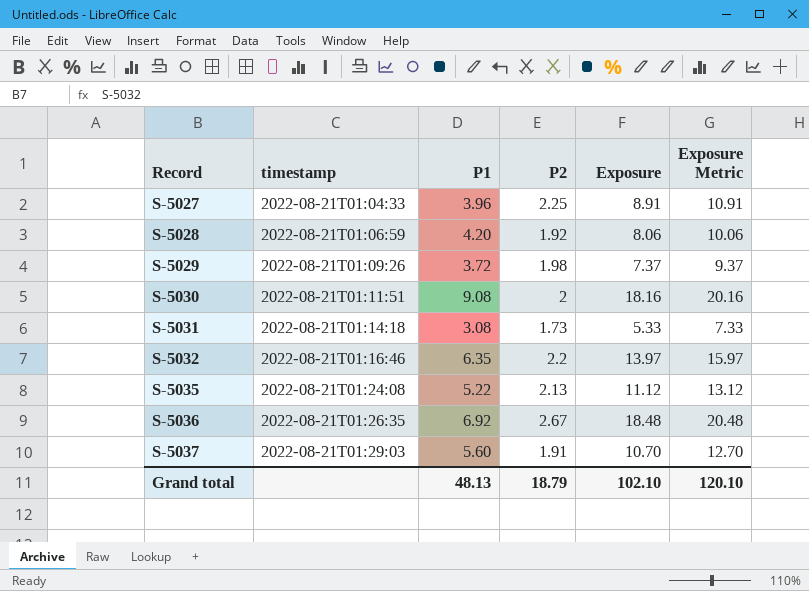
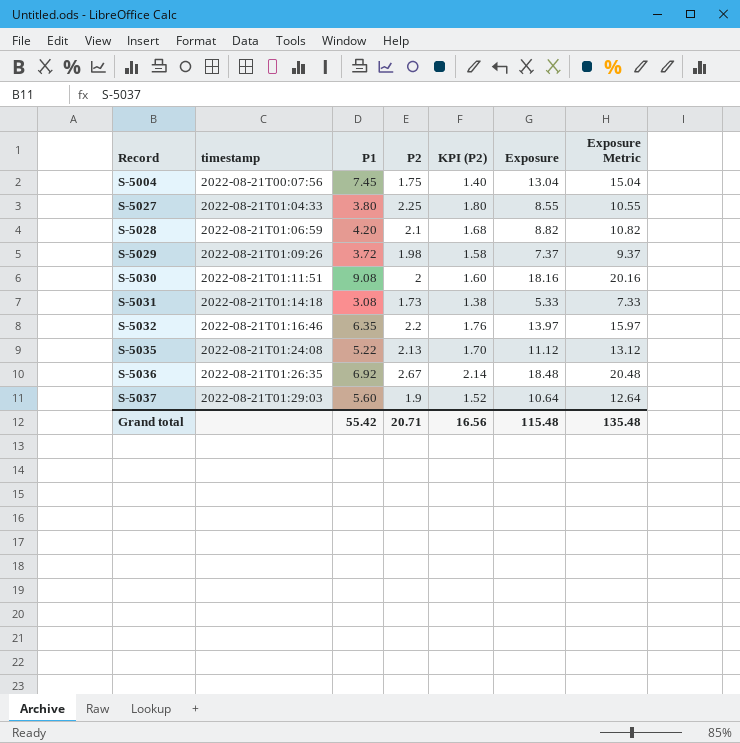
column KPI (P2) | formula: none -> [P2] * 0.8
row S-5004: none -> 2022-08-21T00:07:56 | 7.45 | 1.75 | 1.40 | 13.04 | 15.04
S-5027 | P1: 3.96 -> 3.80
S-5027 | Exposure: 8.91 -> 8.55
S-5027 | Exposure Metric: 10.91 -> 10.55
S-5028 | P2: 1.92 -> 2.1
S-5028 | Exposure: 8.06 -> 8.82
S-5028 | Exposure Metric: 10.06 -> 10.82
S-5037 | P2: 1.91 -> 1.9
S-5037 | Exposure: 10.70 -> 10.64
S-5037 | Exposure Metric: 12.70 -> 12.64
Grand total | P1: 48.13 -> 55.42
Grand total | P2: 18.79 -> 20.71
Grand total | Exposure: 102.10 -> 115.48
Grand total | Exposure Metric: 120.10 -> 135.48

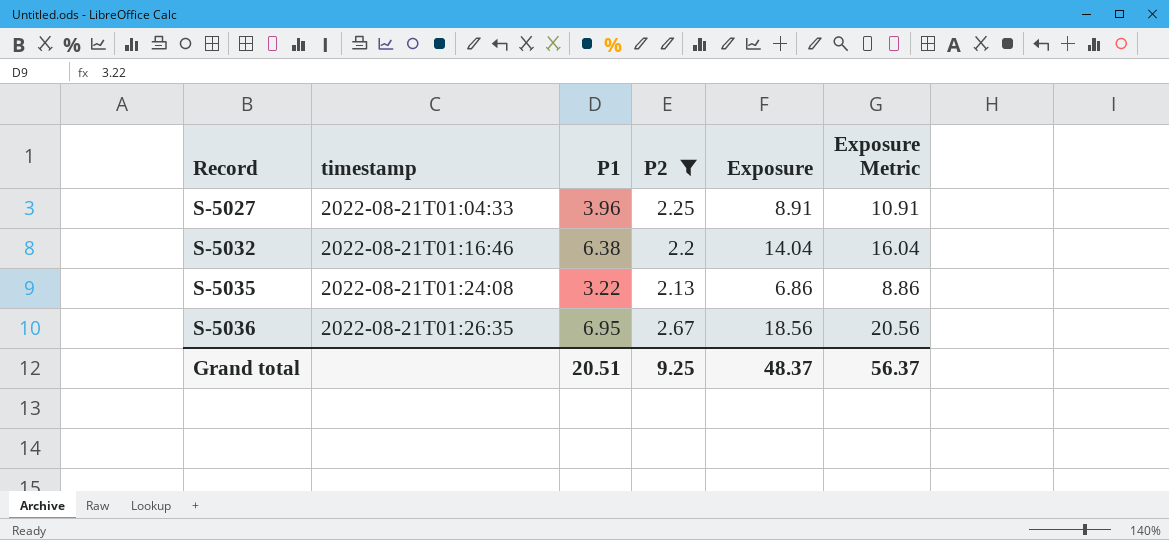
filter: none -> P2 >= 2.13
column KPI (P2) | formula: [P2] * 0.8 -> none
S-5027 | P1: 3.80 -> 3.96
S-5027 | Exposure: 8.55 -> 8.91
S-5027 | Exposure Metric: 10.55 -> 10.91
S-5032 | P1: 6.35 -> 6.38
S-5032 | Exposure: 13.97 -> 14.04
S-5032 | Exposure Metric: 15.97 -> 16.04
S-5035 | P1: 5.22 -> 3.22
S-5035 | Exposure: 11.12 -> 6.86
S-5035 | Exposure Metric: 13.12 -> 8.86
S-5036 | P1: 6.92 -> 6.95
S-5036 | Exposure: 18.48 -> 18.56
S-5036 | Exposure Metric: 20.48 -> 20.56
Grand total | P1: 55.42 -> 20.51
Grand total | P2: 20.71 -> 9.25
Grand total | Exposure: 115.48 -> 48.37
Grand total | Exposure Metric: 135.48 -> 56.37

